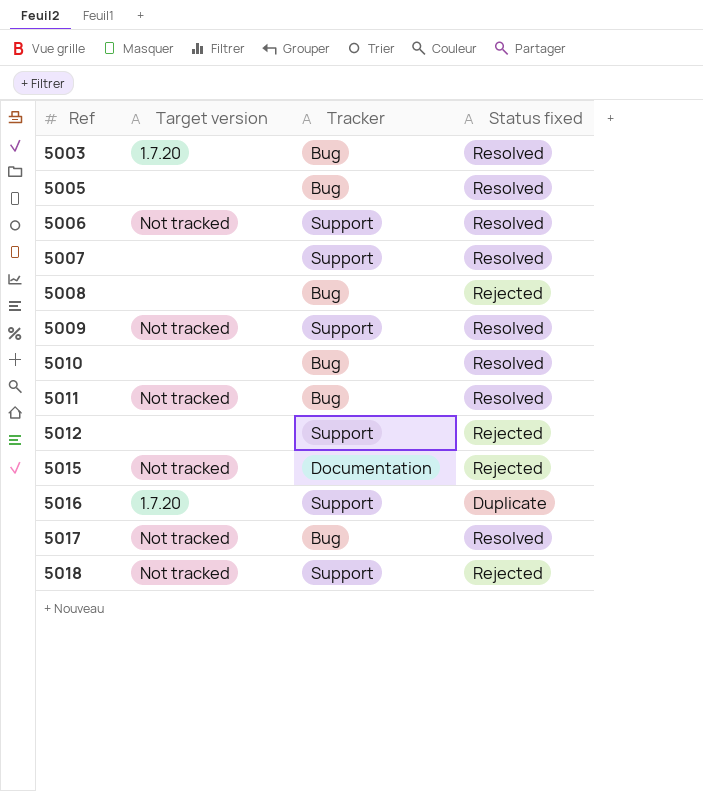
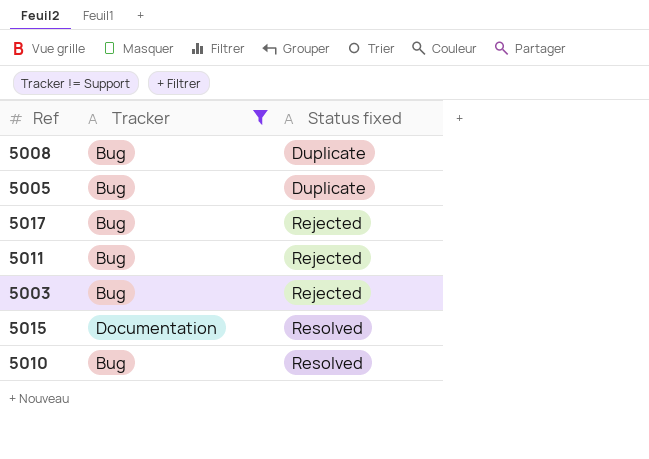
filter: none -> Tracker != Support
row order: Ref ascending -> Status fixed ascending
column Target version | position: 2 -> none
5008 | Status fixed: Rejected -> Duplicate
5005 | Status fixed: Resolved -> Duplicate
5017 | Status fixed: Resolved -> Rejected
5011 | Status fixed: Resolved -> Rejected
5003 | Status fixed: Resolved -> Rejected
5015 | Status fixed: Rejected -> Resolved

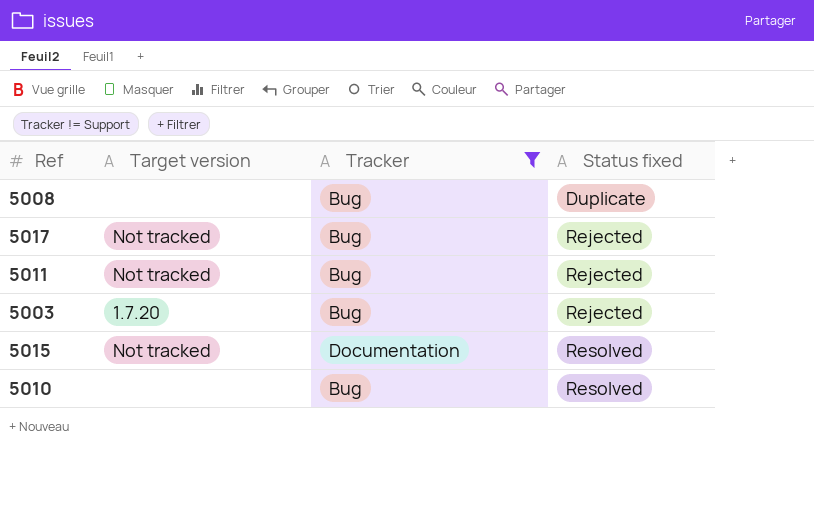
column Target version | position: none -> 2
row 5005: Bug | Duplicate -> none

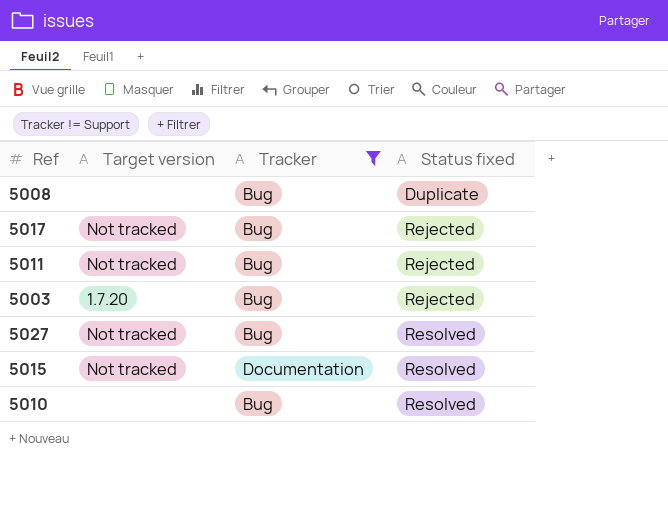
row 5027: none -> Not tracked | Bug | Resolved

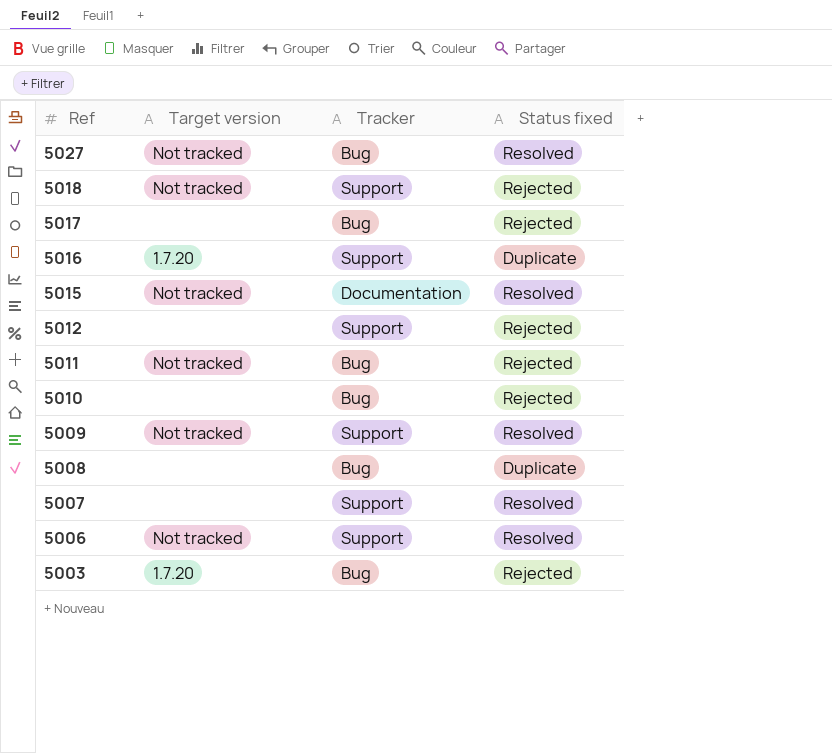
filter: Tracker != Support -> none
row order: Status fixed ascending -> Ref descending
5017 | Target version: Not tracked -> none
5010 | Status fixed: Resolved -> Rejected

